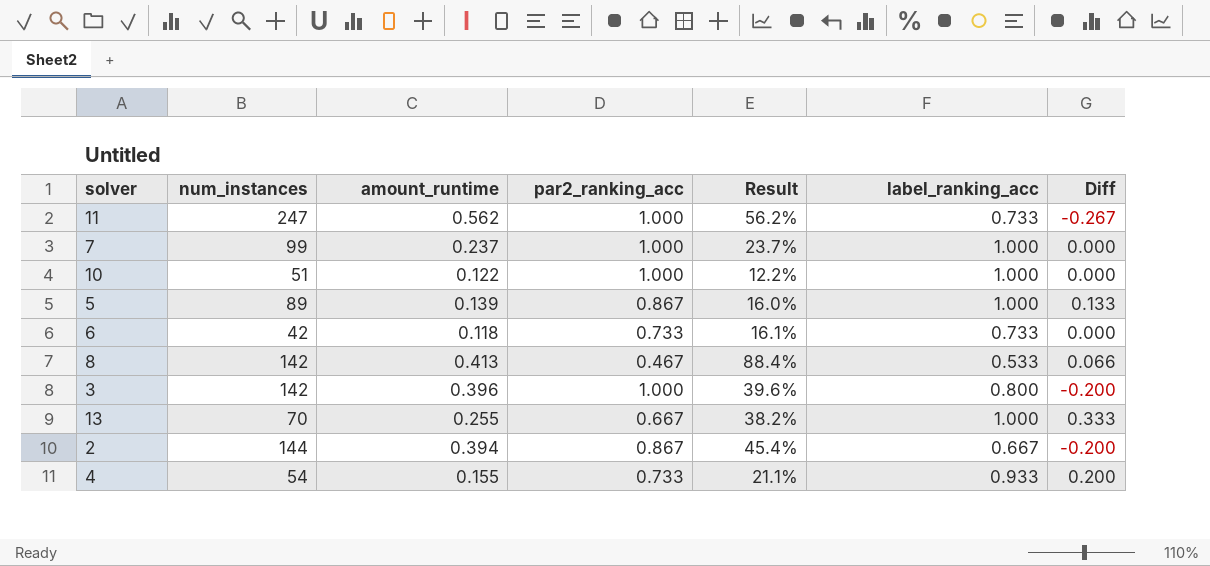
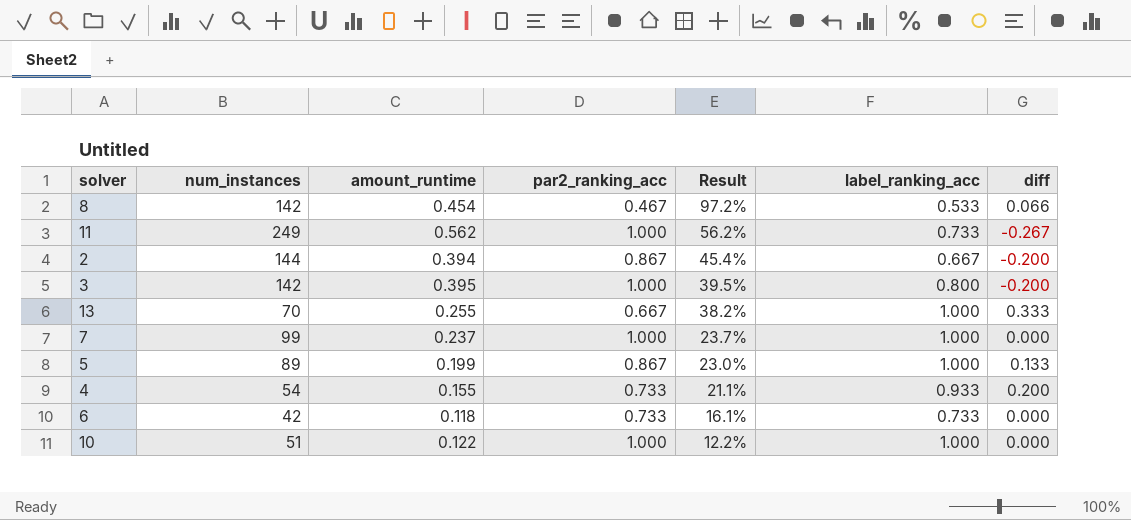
row order: none -> Result descending
column name: Diff -> diff
8 | amount_runtime: 0.413 -> 0.454
8 | Result: 88.4% -> 97.2%
11 | num_instances: 247 -> 249
3 | amount_runtime: 0.396 -> 0.395
3 | Result: 39.6% -> 39.5%
5 | amount_runtime: 0.139 -> 0.199
5 | Result: 16.0% -> 23.0%

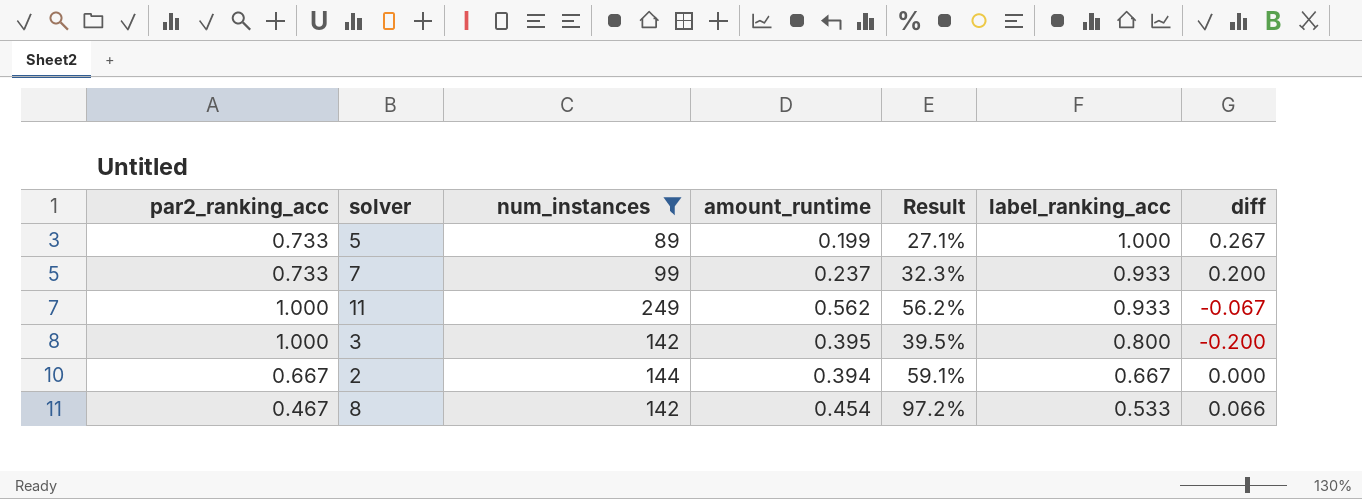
filter: none -> num_instances >= 89
row order: Result descending -> label_ranking_acc descending
column par2_ranking_acc | position: 4 -> 1
5 | par2_ranking_acc: 0.867 -> 0.733
5 | Result: 23.0% -> 27.1%
5 | diff: 0.133 -> 0.267
7 | par2_ranking_acc: 1.000 -> 0.733
7 | Result: 23.7% -> 32.3%
7 | label_ranking_acc: 1.000 -> 0.933
7 | diff: 0.000 -> 0.200
11 | label_ranking_acc: 0.733 -> 0.933
11 | diff: -0.267 -> -0.067
2 | par2_ranking_acc: 0.867 -> 0.667
2 | Result: 45.4% -> 59.1%
2 | diff: -0.200 -> 0.000

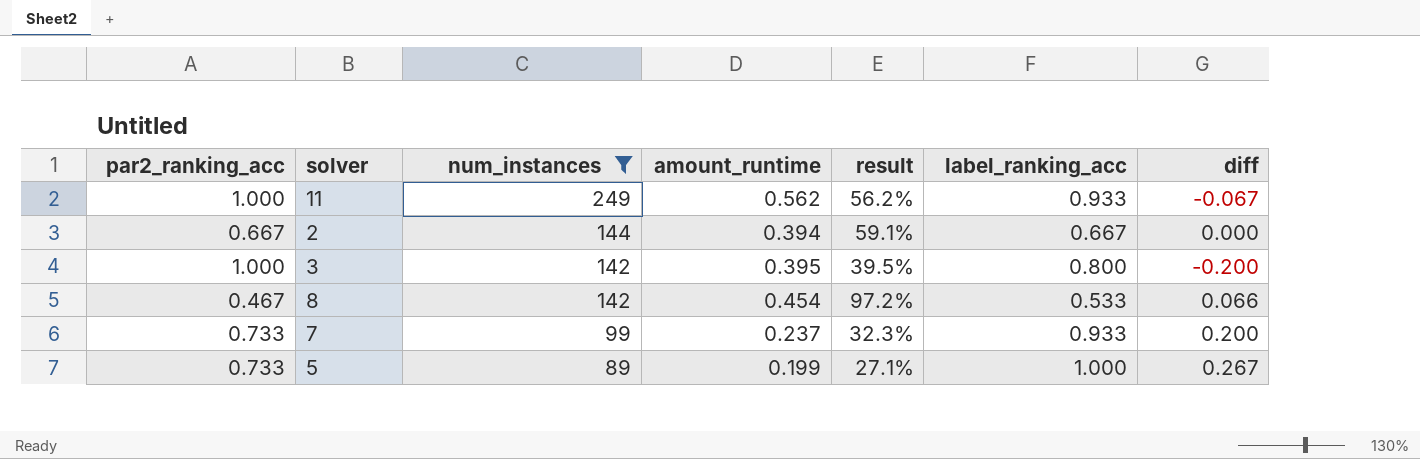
row order: label_ranking_acc descending -> num_instances descending
column name: Result -> result

